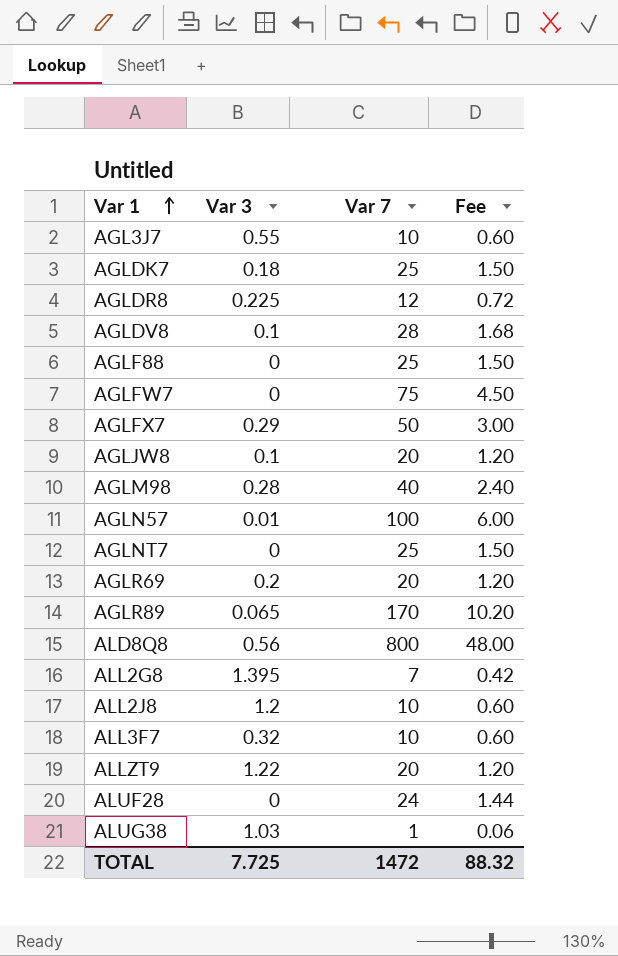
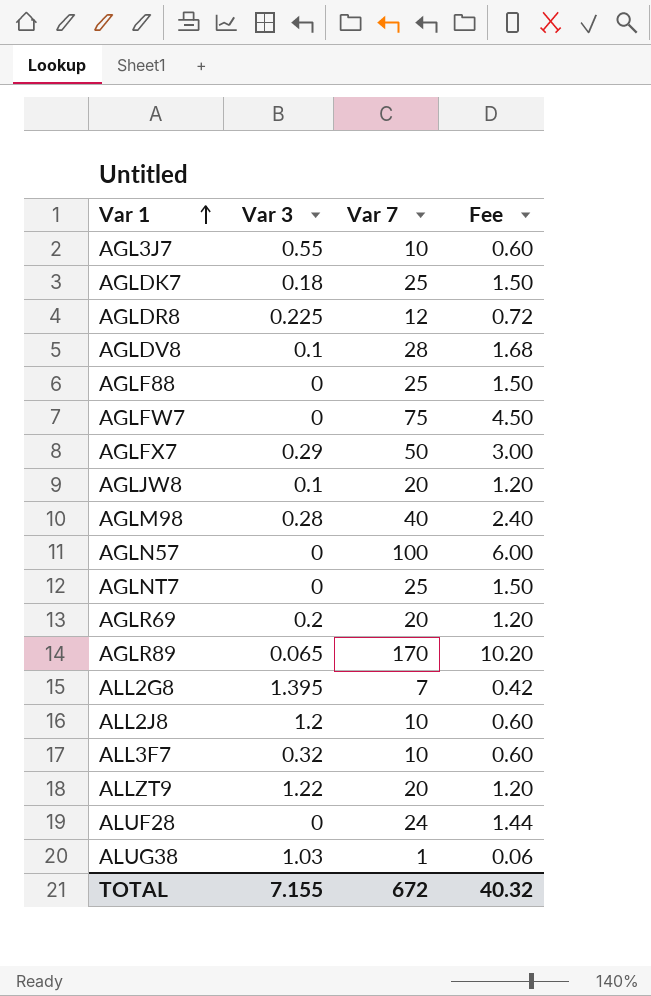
row ALD8Q8: 0.56 | 800 | 48.00 -> none
AGLN57 | Var 3: 0.01 -> 0
TOTAL | Var 3: 7.725 -> 7.155
TOTAL | Var 7: 1472 -> 672
TOTAL | Fee: 88.32 -> 40.32

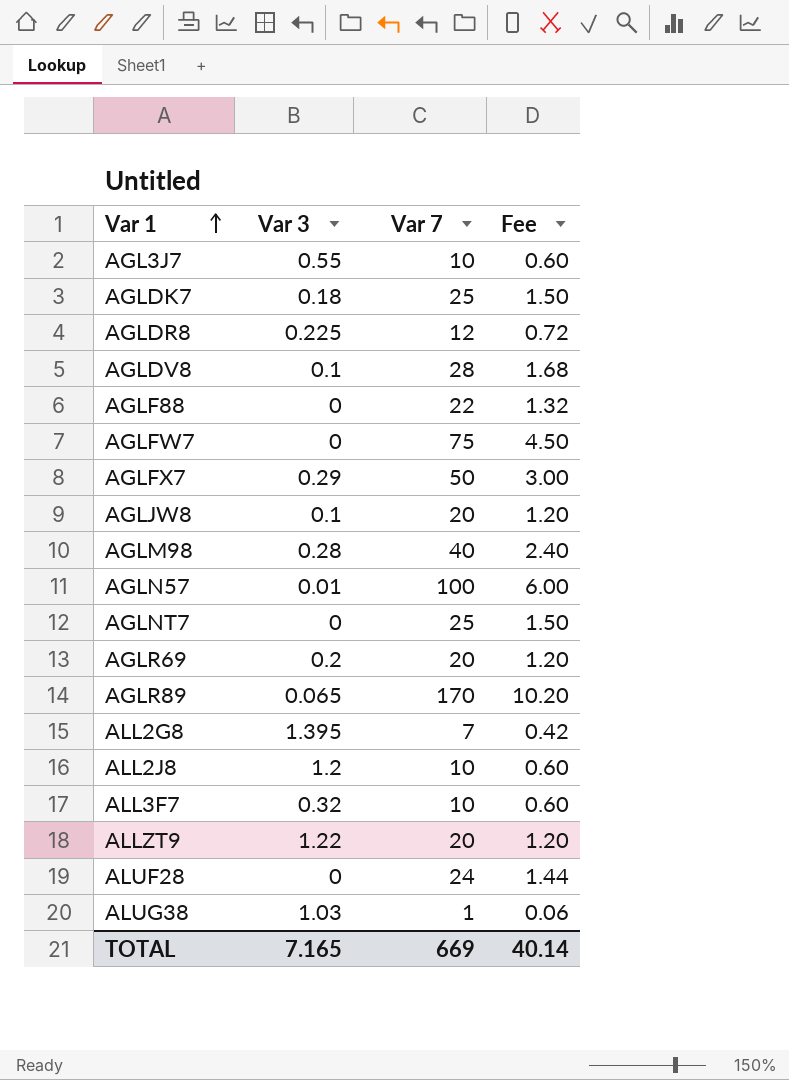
AGLF88 | Var 7: 25 -> 22
AGLF88 | Fee: 1.50 -> 1.32
AGLN57 | Var 3: 0 -> 0.01
TOTAL | Var 3: 7.155 -> 7.165
TOTAL | Var 7: 672 -> 669
TOTAL | Fee: 40.32 -> 40.14

